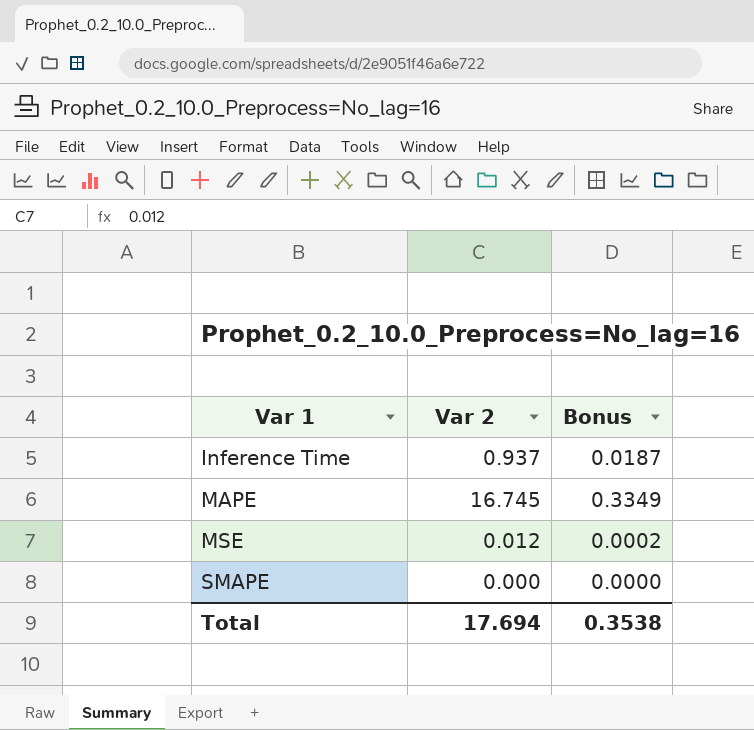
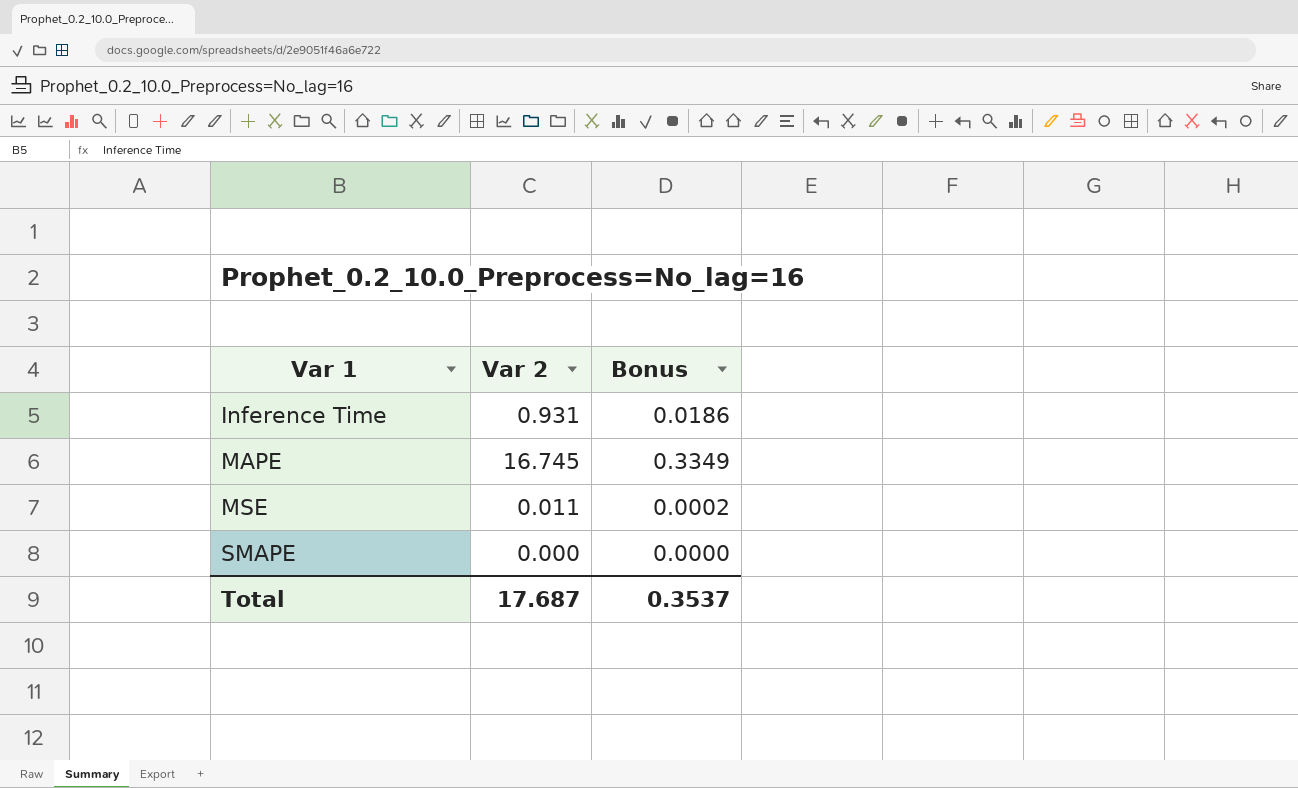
Inference Time | Var 2: 0.937 -> 0.931
Inference Time | Bonus: 0.0187 -> 0.0186
MSE | Var 2: 0.012 -> 0.011
Total | Var 2: 17.694 -> 17.687
Total | Bonus: 0.3538 -> 0.3537

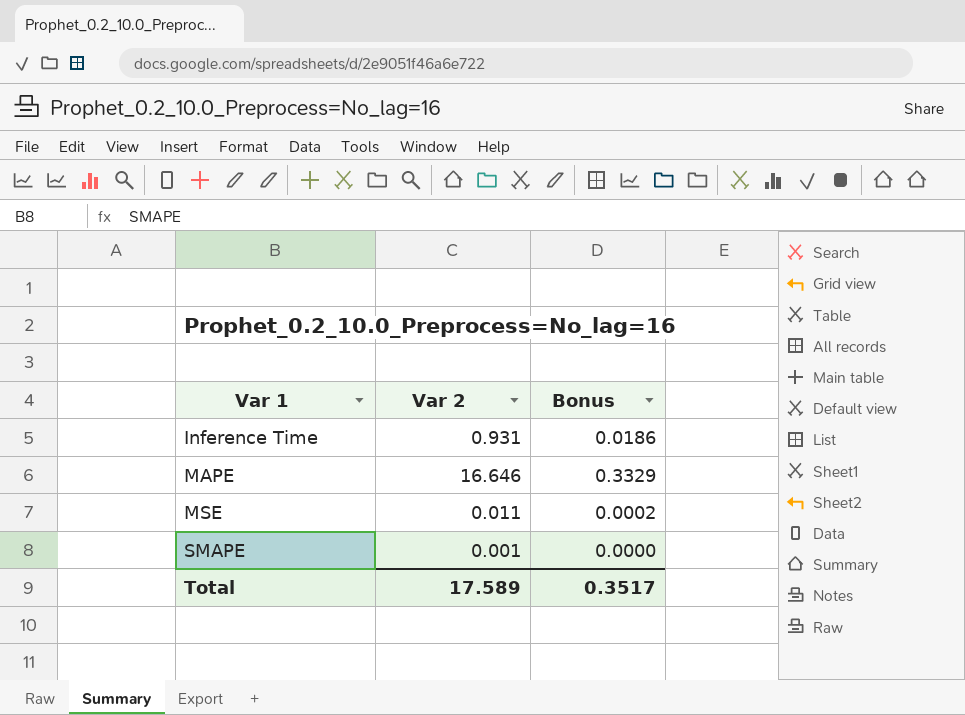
MAPE | Var 2: 16.745 -> 16.646
MAPE | Bonus: 0.3349 -> 0.3329
SMAPE | Var 2: 0.000 -> 0.001
Total | Var 2: 17.687 -> 17.589
Total | Bonus: 0.3537 -> 0.3517

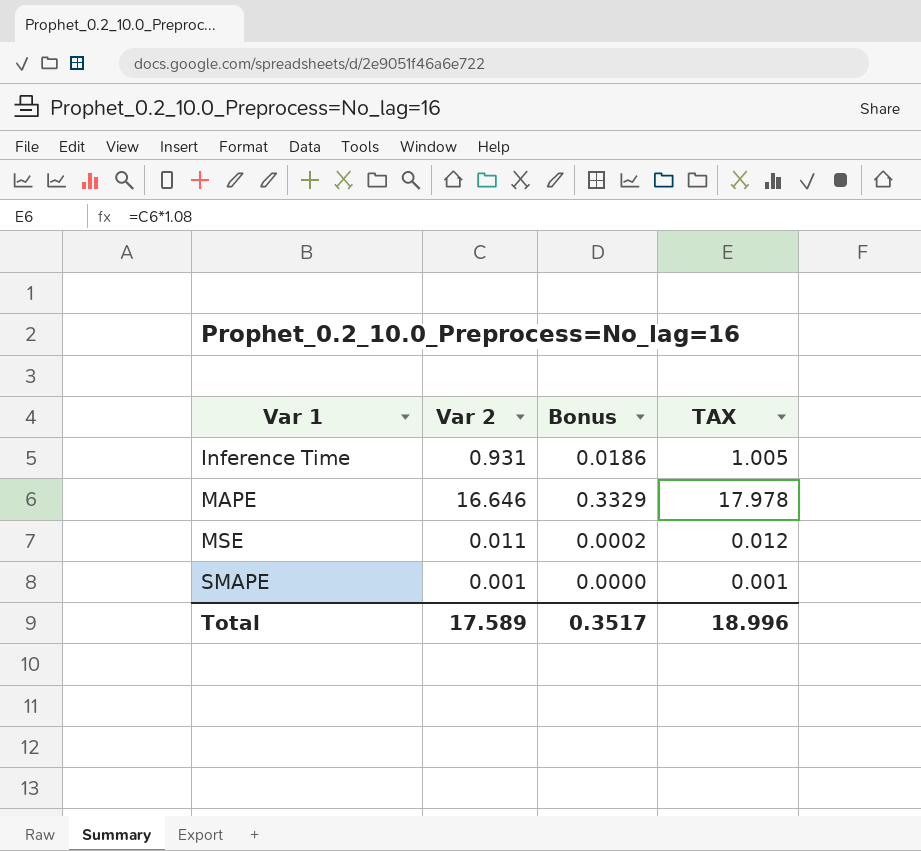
column TAX | formula: none -> [Var 2] * 1.08

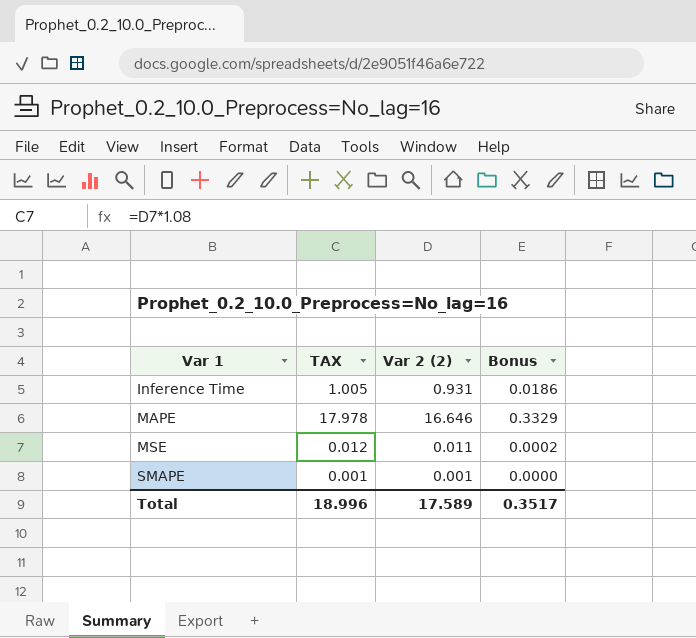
column TAX | position: 4 -> 2
column name: Var 2 -> Var 2 (2)

